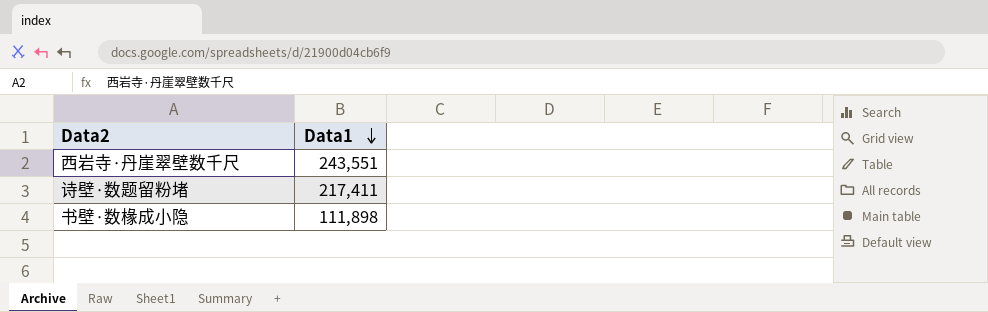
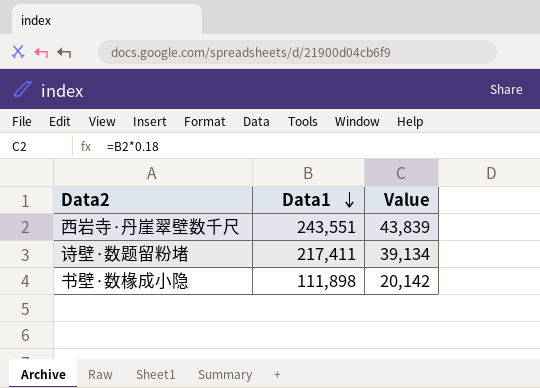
column Value | formula: none -> [Data1] * 0.18

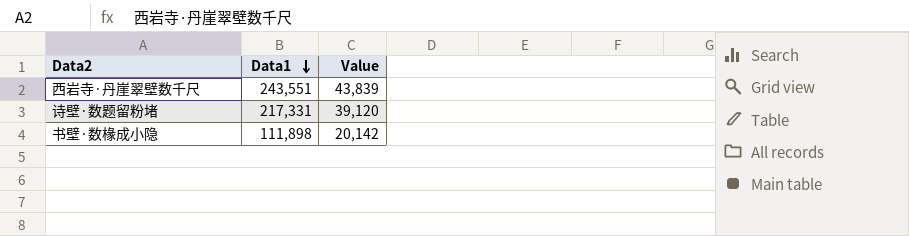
诗壁·数题留粉堵 | Data1: 217,411 -> 217,331
诗壁·数题留粉堵 | Value: 39,134 -> 39,120

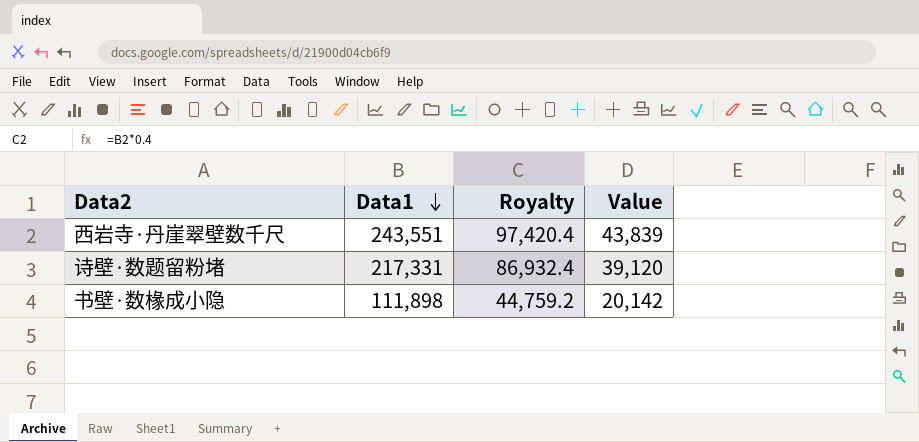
column Royalty | formula: none -> [Data1] * 0.4

